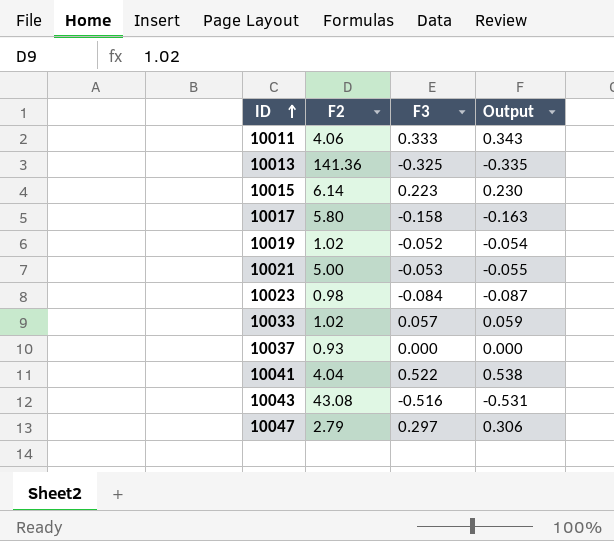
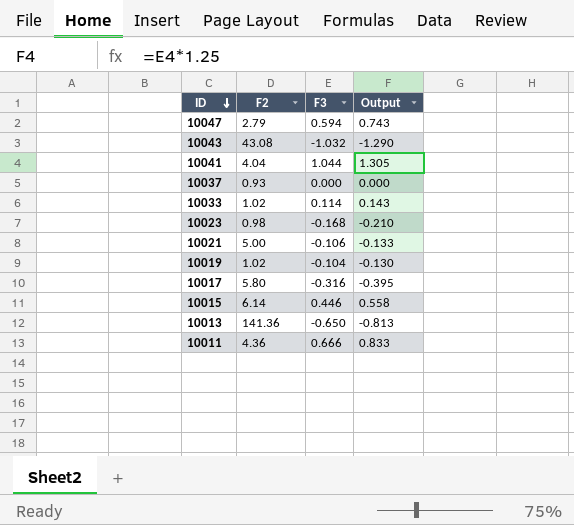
row order: ID ascending -> ID descending
column Output | formula: [F3] * 1.03 -> [F3] * 1.25
10047 | F3: 0.297 -> 0.594
10043 | F3: -0.516 -> -1.032
10041 | F3: 0.522 -> 1.044
10033 | F3: 0.057 -> 0.114
10023 | F3: -0.084 -> -0.168
10021 | F3: -0.053 -> -0.106
10019 | F3: -0.052 -> -0.104
10017 | F3: -0.158 -> -0.316
10015 | F3: 0.223 -> 0.446
10013 | F3: -0.325 -> -0.650
10011 | F2: 4.06 -> 4.36
10011 | F3: 0.333 -> 0.666

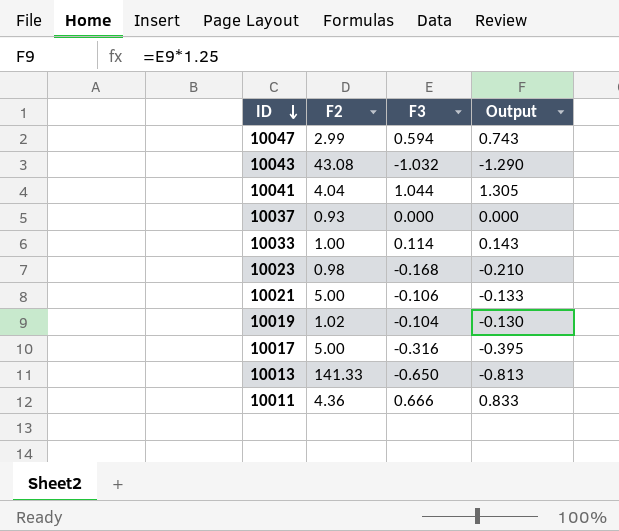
row 10015: 6.14 | 0.446 | 0.558 -> none
10047 | F2: 2.79 -> 2.99
10033 | F2: 1.02 -> 1.00
10017 | F2: 5.80 -> 5.00
10013 | F2: 141.36 -> 141.33

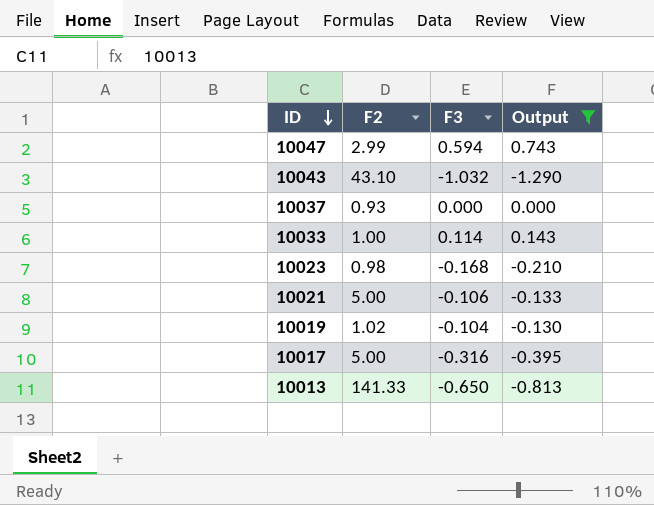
filter: none -> Output <= 0.743
10043 | F2: 43.08 -> 43.10

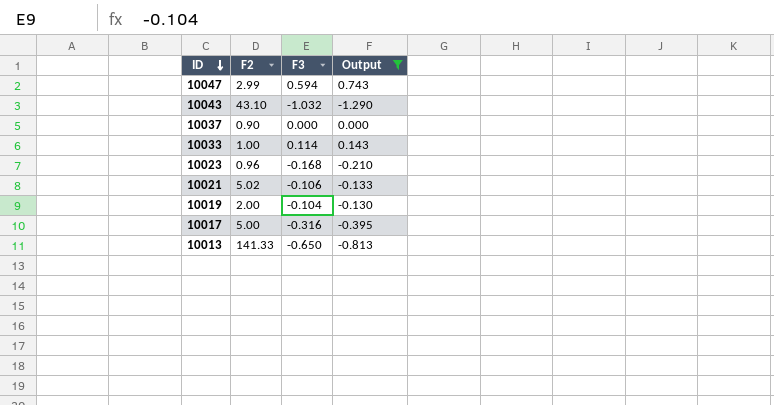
10037 | F2: 0.93 -> 0.90
10023 | F2: 0.98 -> 0.96
10021 | F2: 5.00 -> 5.02
10019 | F2: 1.02 -> 2.00

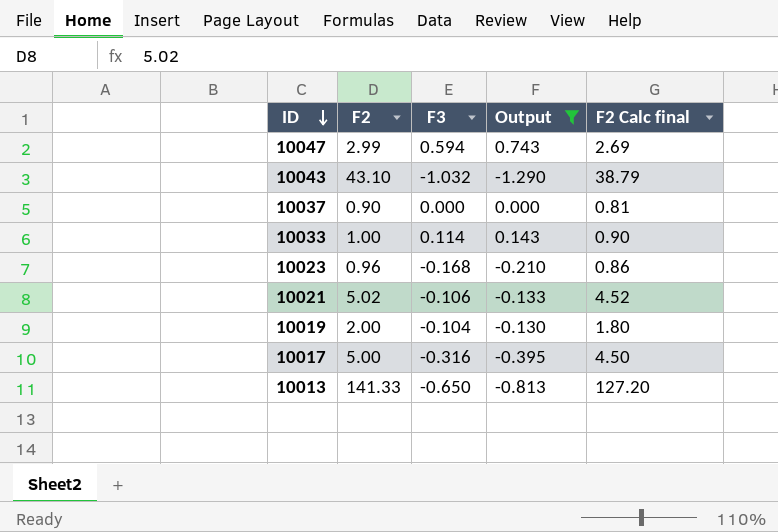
column F2 Calc final | formula: none -> [F2] * 0.9

